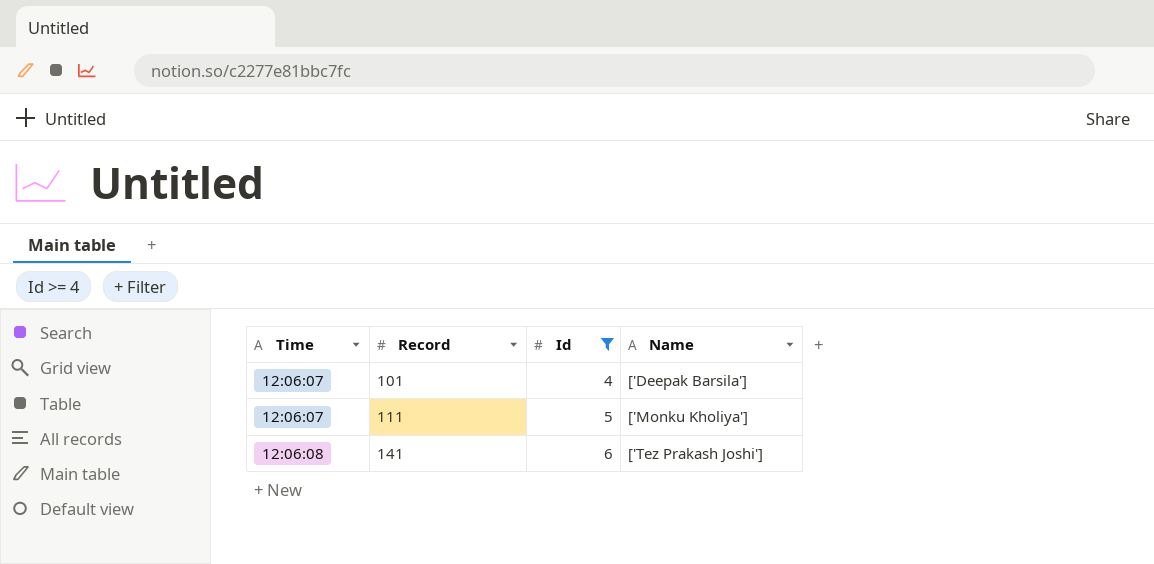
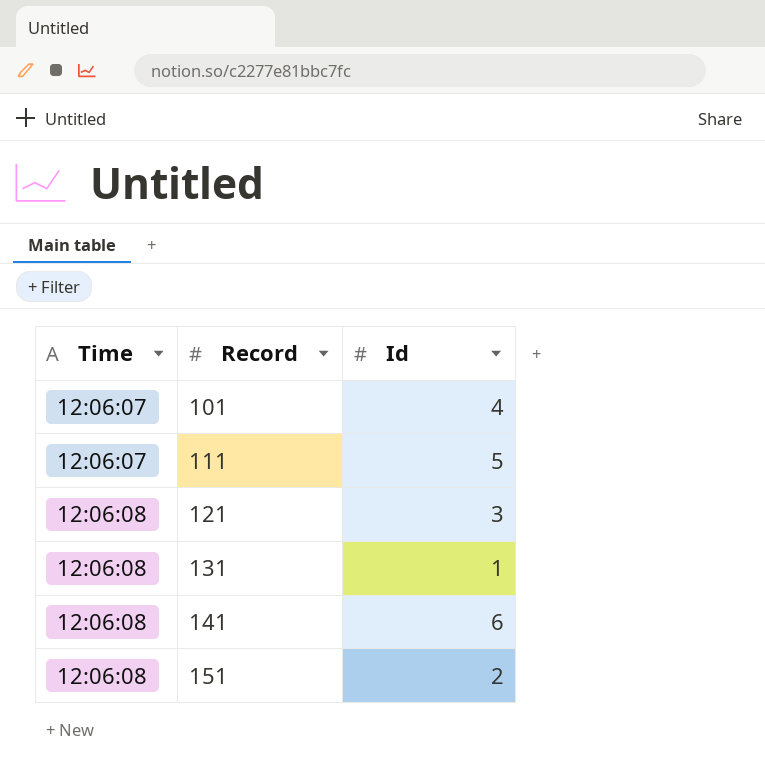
filter: Id >= 4 -> none
column Name | position: 4 -> none

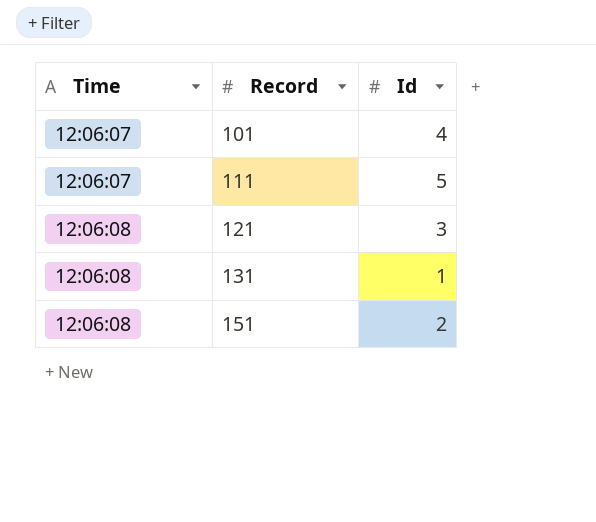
row 141: 12:06:08 | 6 -> none

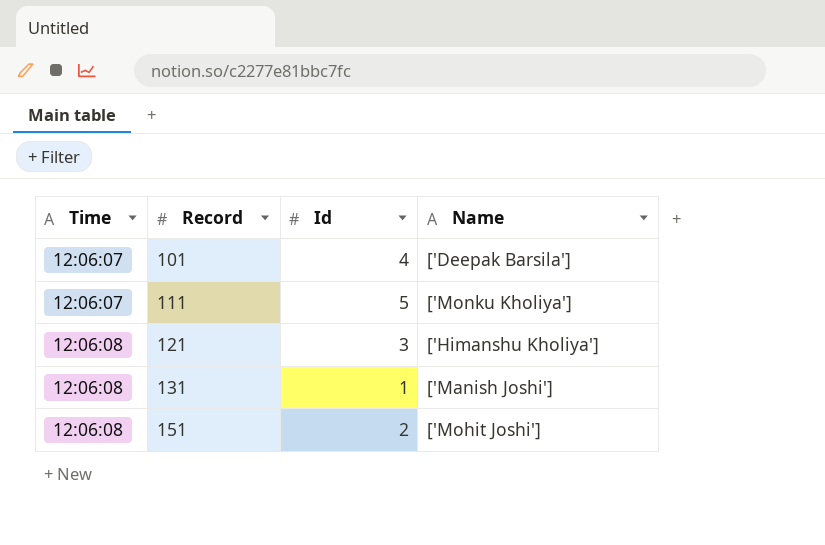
column Name | position: none -> 4

